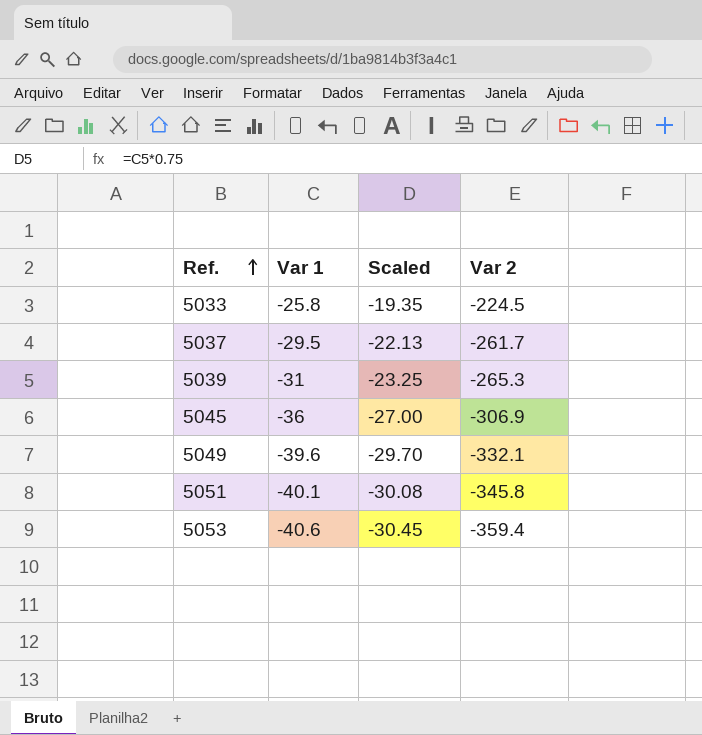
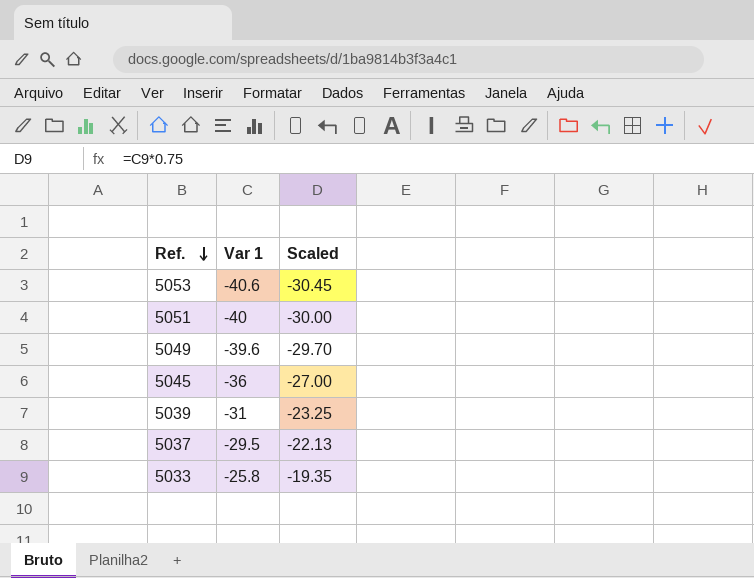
row order: Ref. ascending -> Ref. descending
column Var 2 | position: 4 -> none
5051 | Var 1: -40.1 -> -40
5051 | Scaled: -30.08 -> -30.00

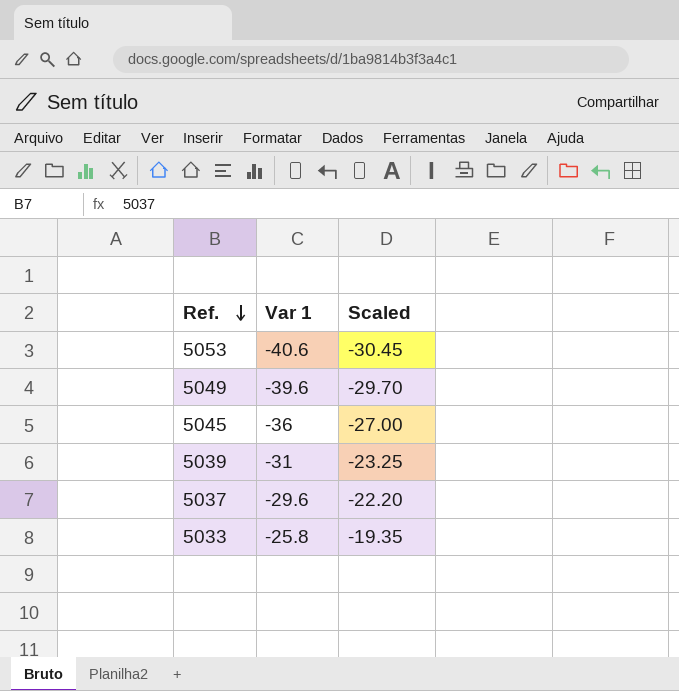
row 5051: -40 | -30.00 -> none
5037 | Var 1: -29.5 -> -29.6
5037 | Scaled: -22.13 -> -22.20

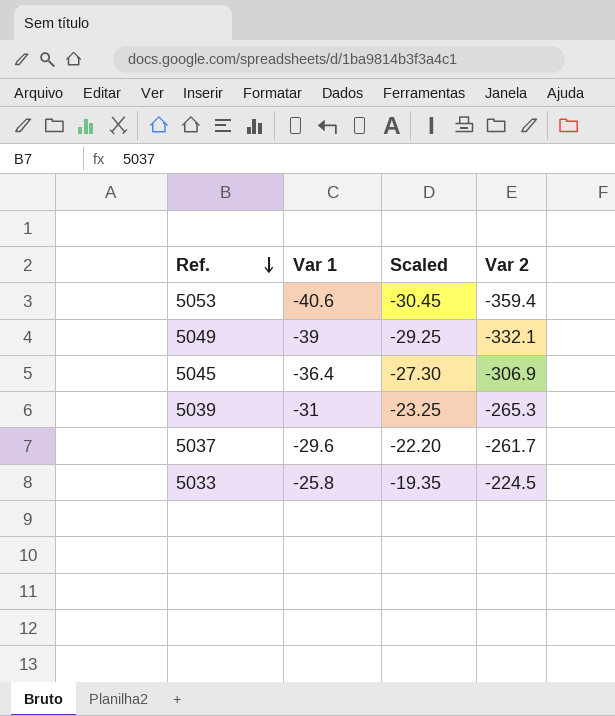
column Var 2 | position: none -> 4
5049 | Var 1: -39.6 -> -39
5049 | Scaled: -29.70 -> -29.25
5045 | Var 1: -36 -> -36.4
5045 | Scaled: -27.00 -> -27.30

